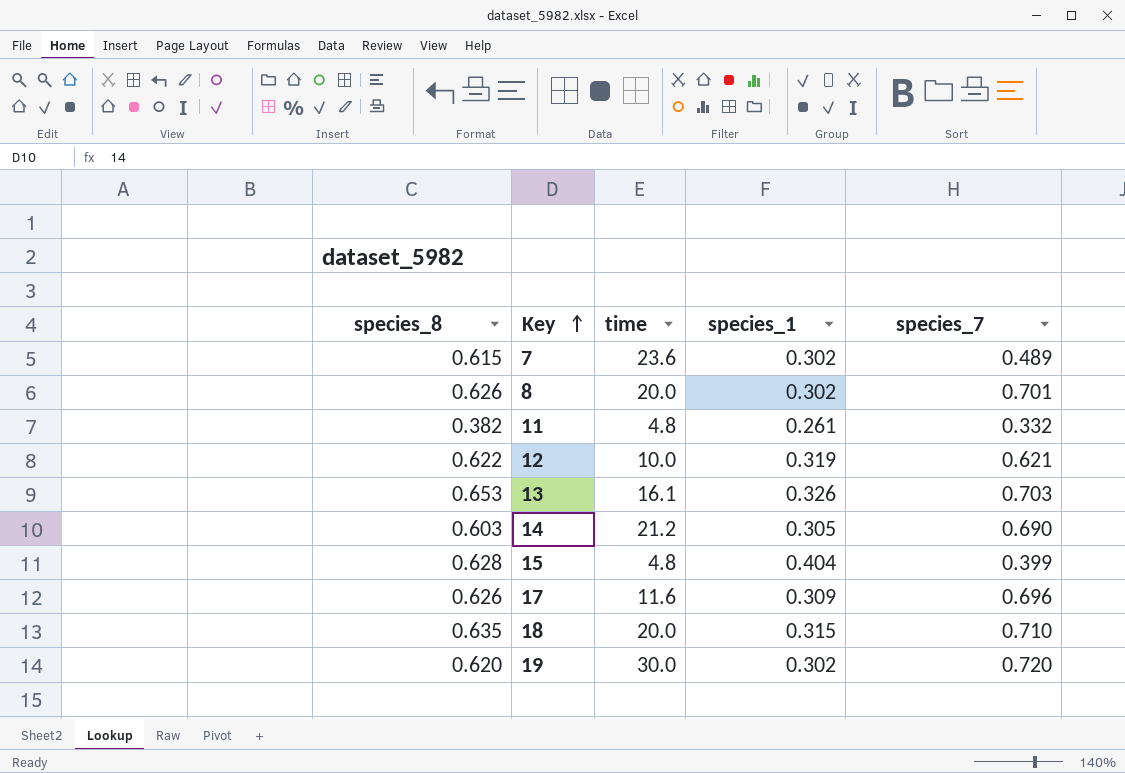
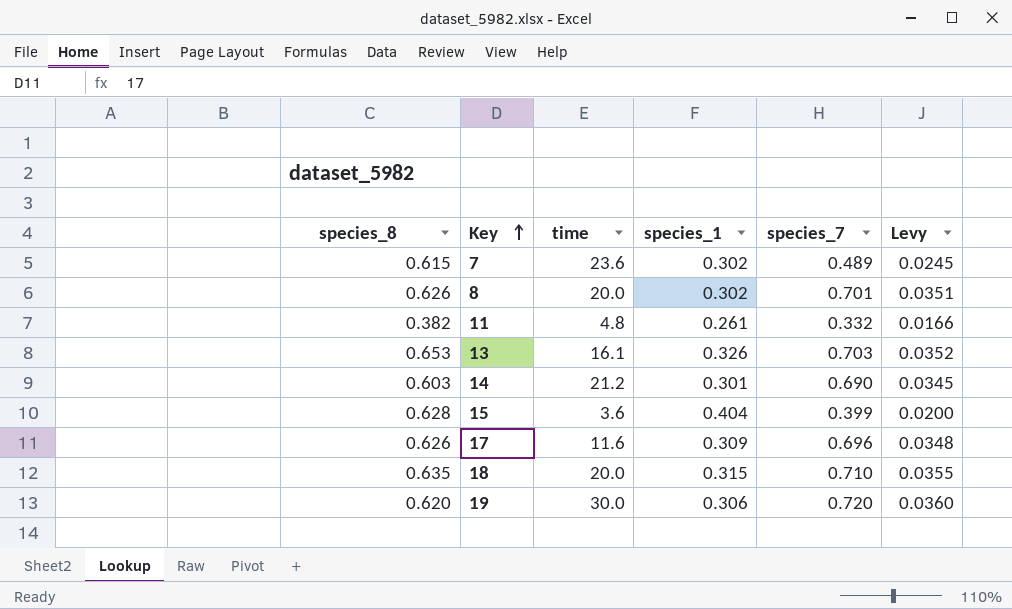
column Levy | formula: none -> [species_7] * 0.05
row 12: 0.622 | 10.0 | 0.319 | 0.621 -> none
14 | species_1: 0.305 -> 0.301
15 | time: 4.8 -> 3.6
19 | species_1: 0.302 -> 0.306

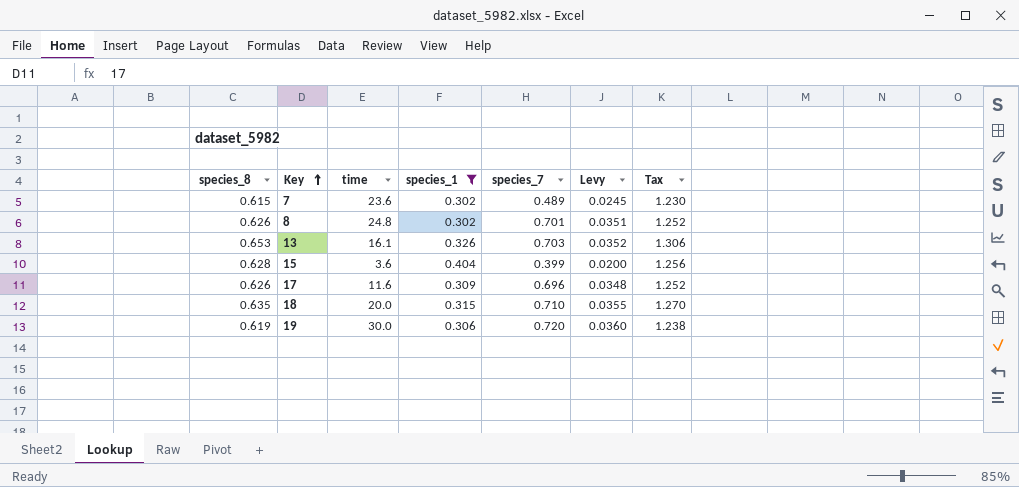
filter: none -> species_1 >= 0.302
column Tax | formula: none -> [species_8] * 2
8 | time: 20.0 -> 24.8
19 | species_8: 0.620 -> 0.619

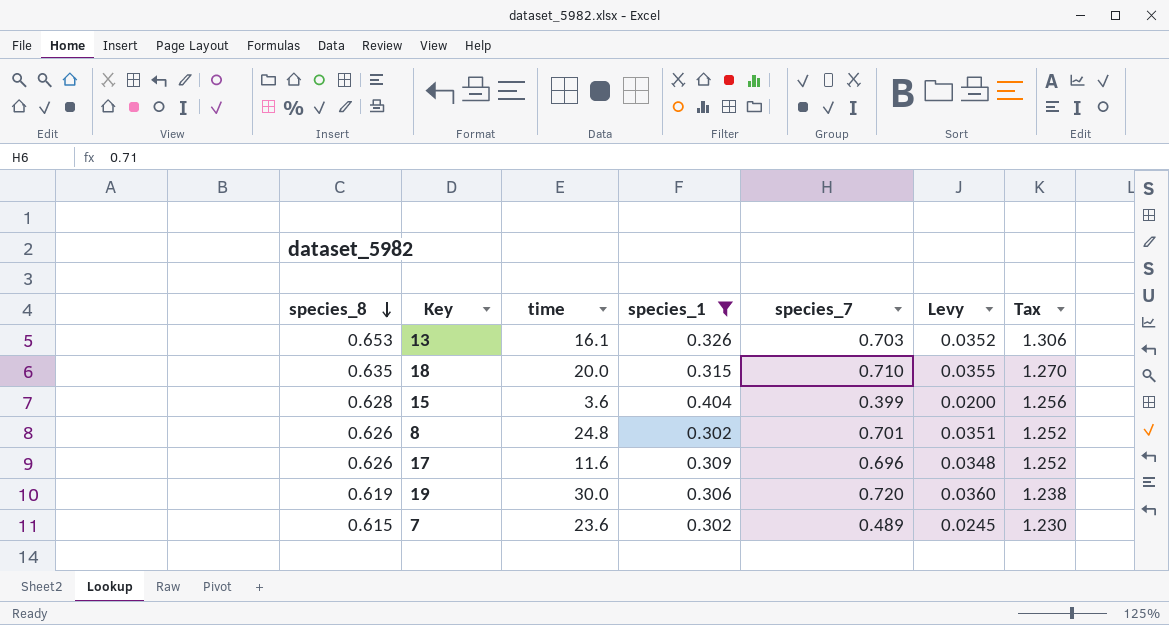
row order: Key ascending -> species_8 descending

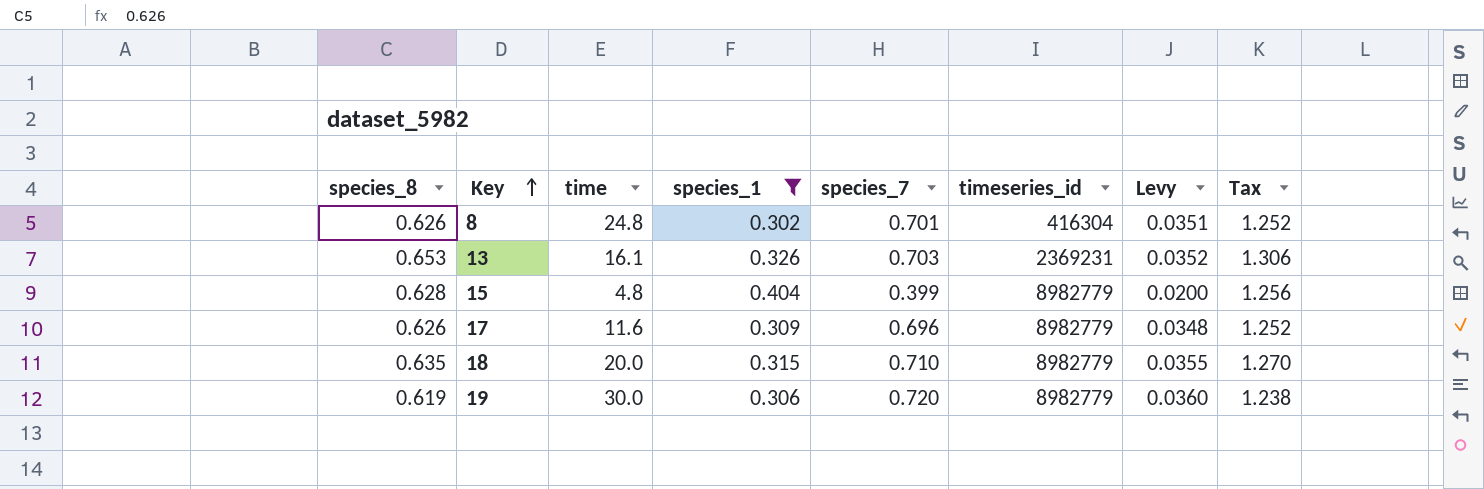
row order: species_8 descending -> Key ascending
column timeseries_id | position: none -> 6
row 7: 0.615 | 23.6 | 0.302 | 0.489 | 0.0245 | 1.230 -> none
15 | time: 3.6 -> 4.8

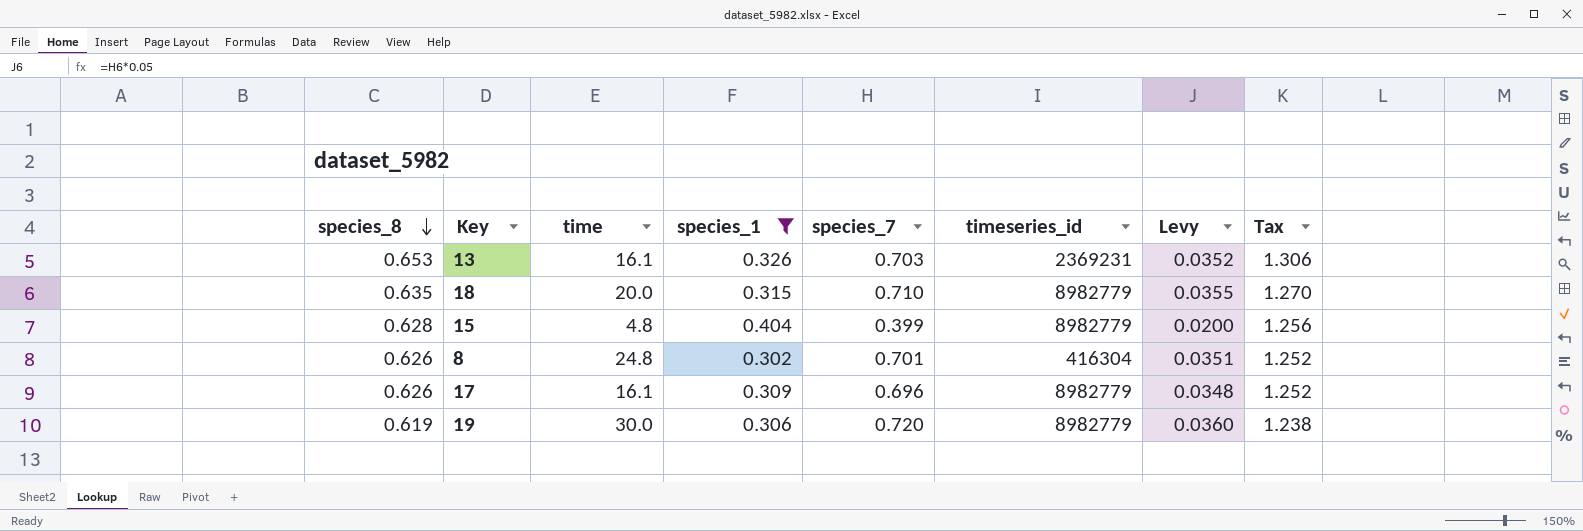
row order: Key ascending -> species_8 descending
17 | time: 11.6 -> 16.1

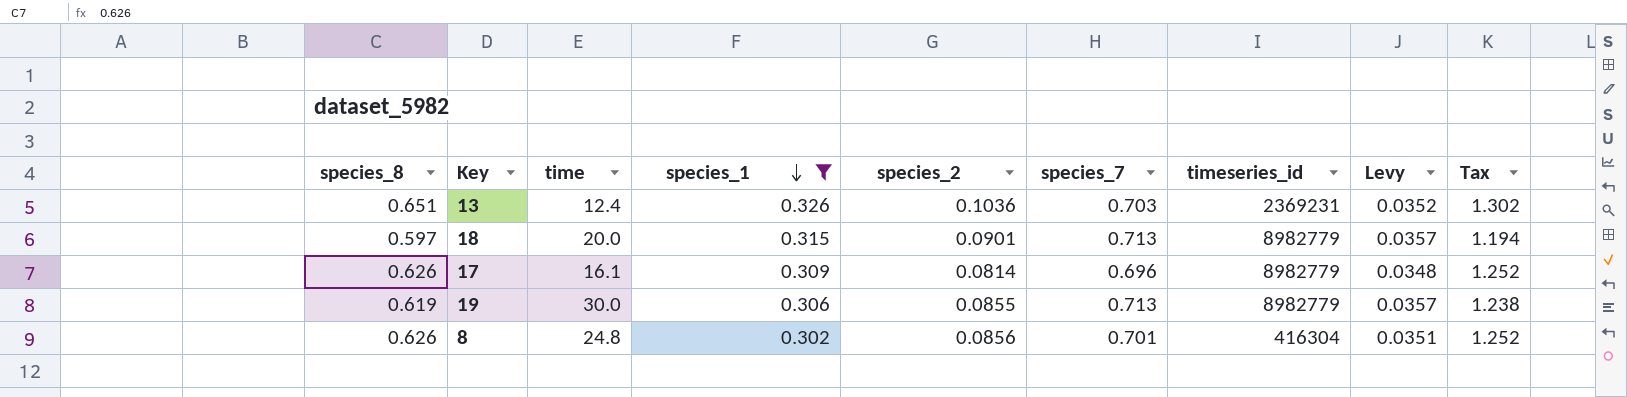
row order: species_8 descending -> species_1 descending
column species_2 | position: none -> 5
row 15: 0.628 | 4.8 | 0.404 | 0.399 | 8982779 | 0.0200 | 1.256 -> none
13 | species_8: 0.653 -> 0.651
13 | time: 16.1 -> 12.4
13 | Tax: 1.306 -> 1.302
18 | species_8: 0.635 -> 0.597
18 | species_7: 0.710 -> 0.713
18 | Levy: 0.0355 -> 0.0357
18 | Tax: 1.270 -> 1.194
19 | species_7: 0.720 -> 0.713
19 | Levy: 0.0360 -> 0.0357

